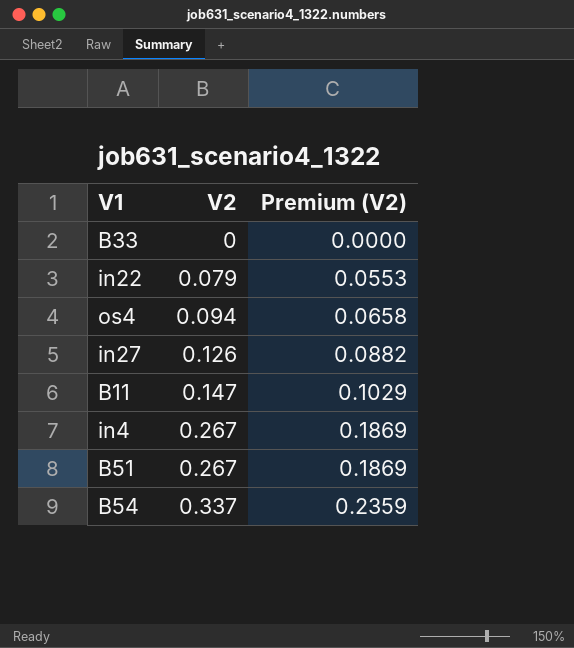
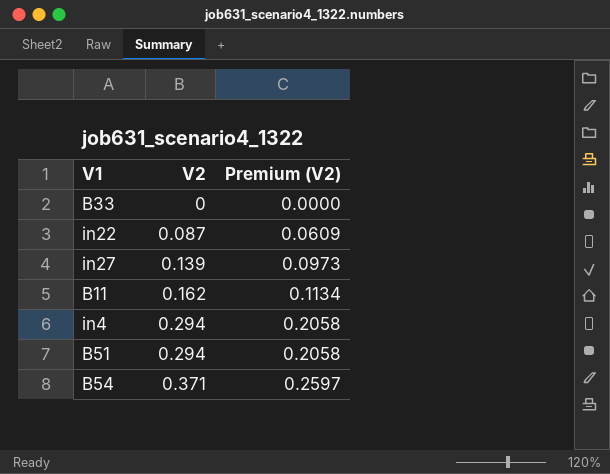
row os4: 0.094 | 0.0658 -> none
in22 | V2: 0.079 -> 0.087
in22 | Premium (V2): 0.0553 -> 0.0609
in27 | V2: 0.126 -> 0.139
in27 | Premium (V2): 0.0882 -> 0.0973
B11 | V2: 0.147 -> 0.162
B11 | Premium (V2): 0.1029 -> 0.1134
in4 | V2: 0.267 -> 0.294
in4 | Premium (V2): 0.1869 -> 0.2058
B51 | V2: 0.267 -> 0.294
B51 | Premium (V2): 0.1869 -> 0.2058
B54 | V2: 0.337 -> 0.371
B54 | Premium (V2): 0.2359 -> 0.2597

